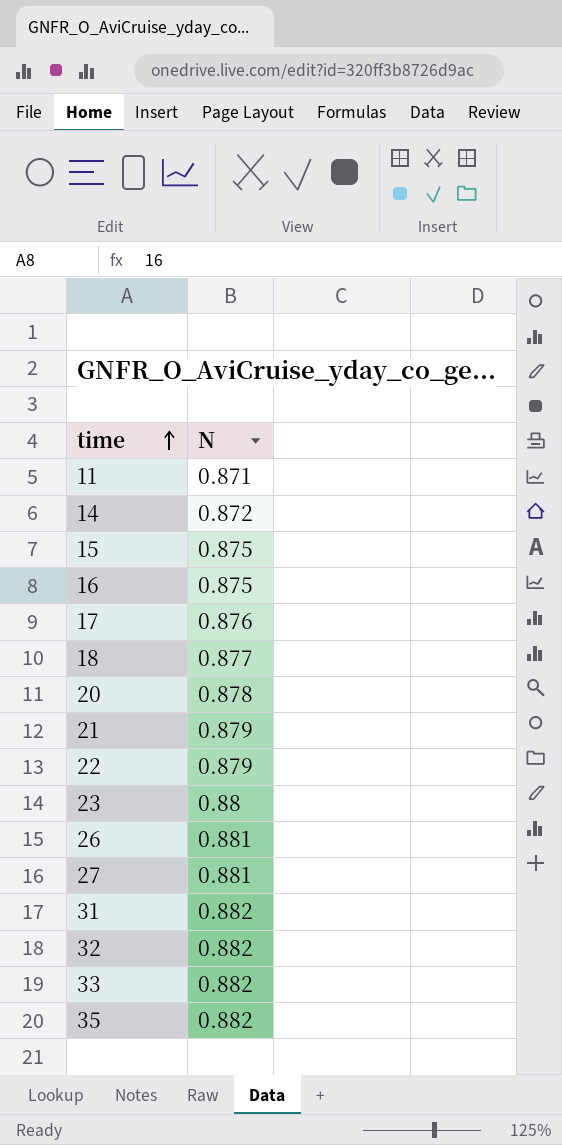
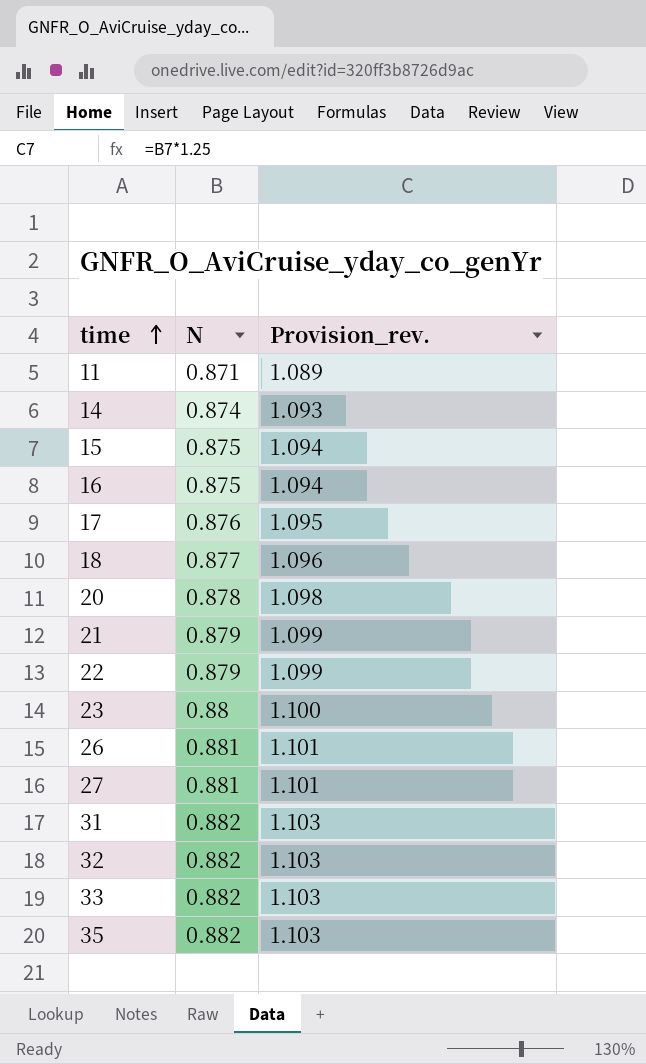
column Provision_rev. | formula: none -> [N] * 1.25
14 | N: 0.872 -> 0.874

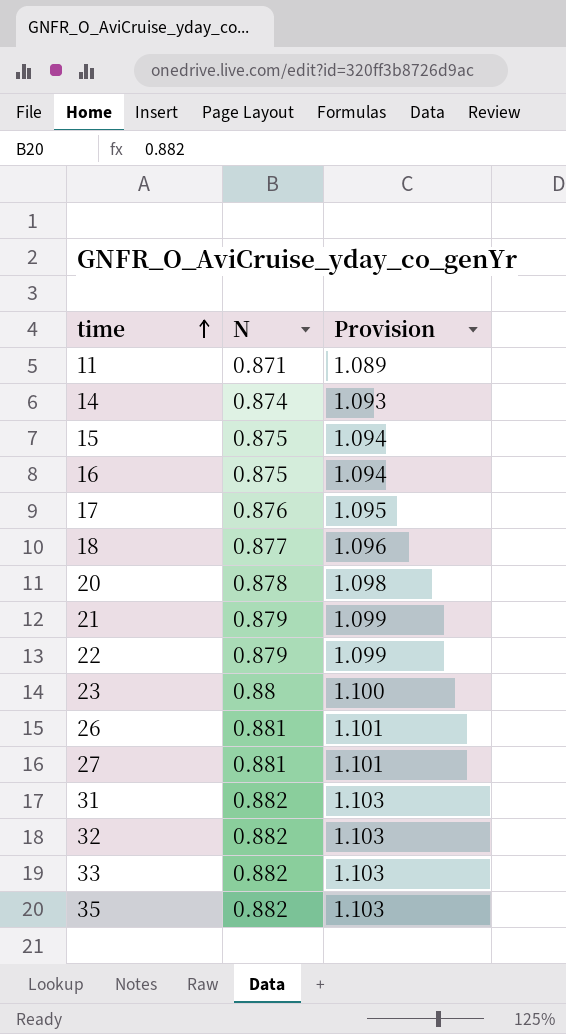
column name: Provision_rev. -> Provision

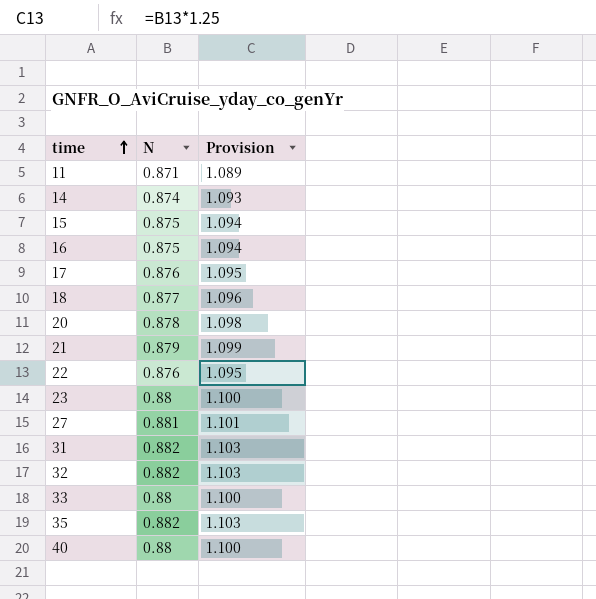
row 26: 0.881 | 1.101 -> none
22 | N: 0.879 -> 0.876
22 | Provision: 1.099 -> 1.095
33 | N: 0.882 -> 0.88
33 | Provision: 1.103 -> 1.100
row 40: none -> 0.88 | 1.100

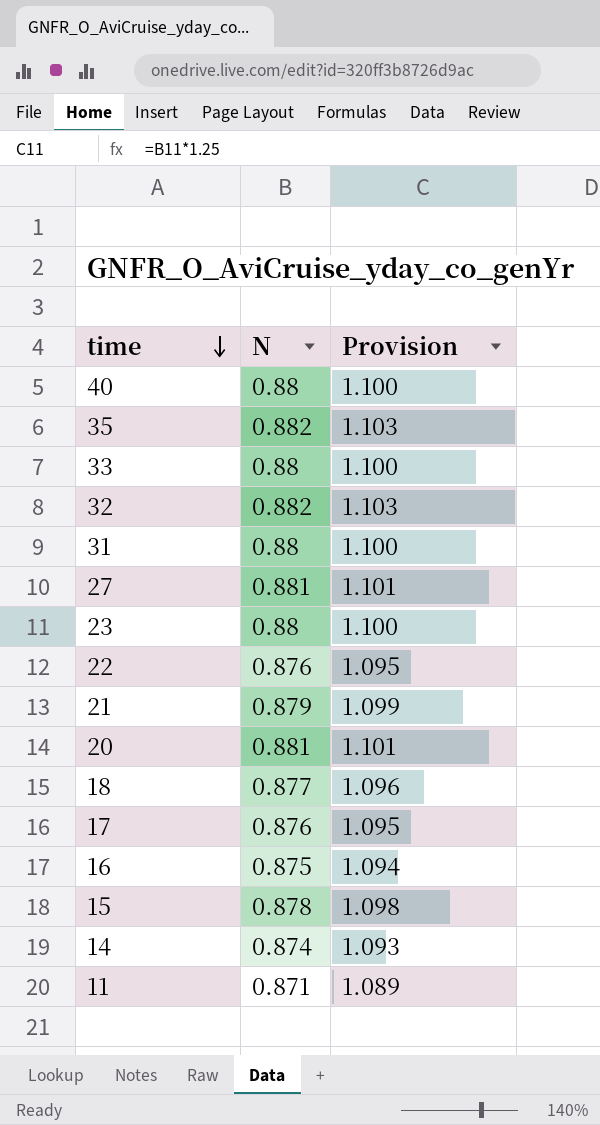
row order: time ascending -> time descending
31 | N: 0.882 -> 0.88
31 | Provision: 1.103 -> 1.100
20 | N: 0.878 -> 0.881
20 | Provision: 1.098 -> 1.101
15 | N: 0.875 -> 0.878
15 | Provision: 1.094 -> 1.098

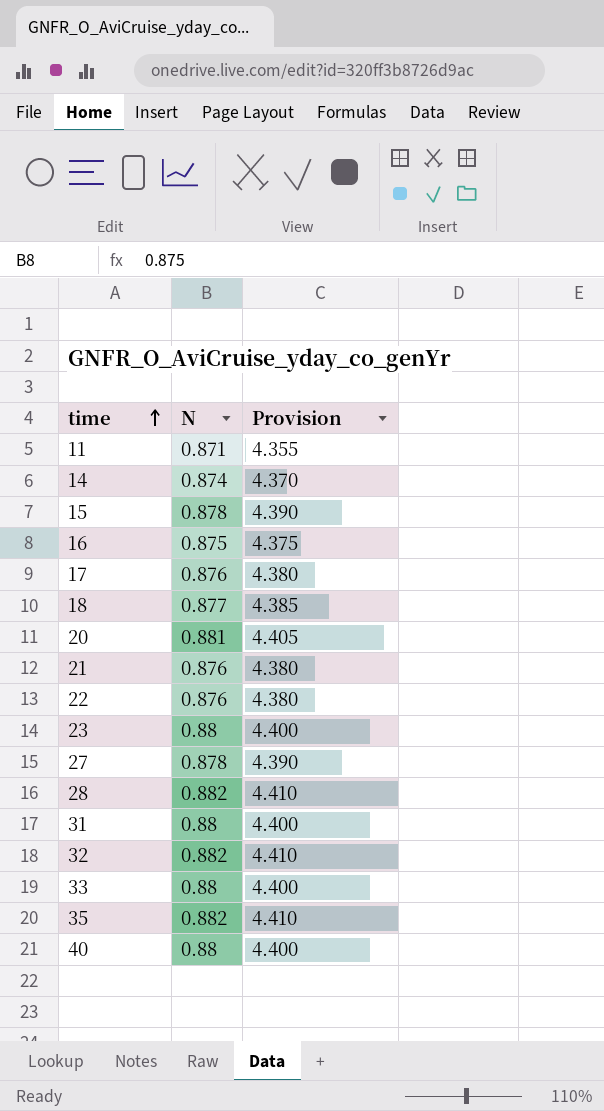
row order: time descending -> time ascending
column Provision | formula: [N] * 1.25 -> [N] * 5
21 | N: 0.879 -> 0.876
27 | N: 0.881 -> 0.878
row 28: none -> 0.882 | 4.410

